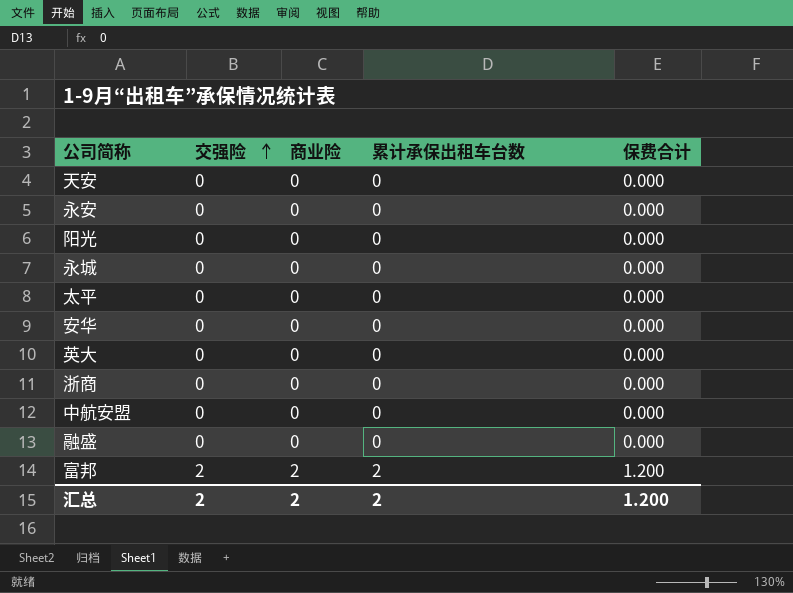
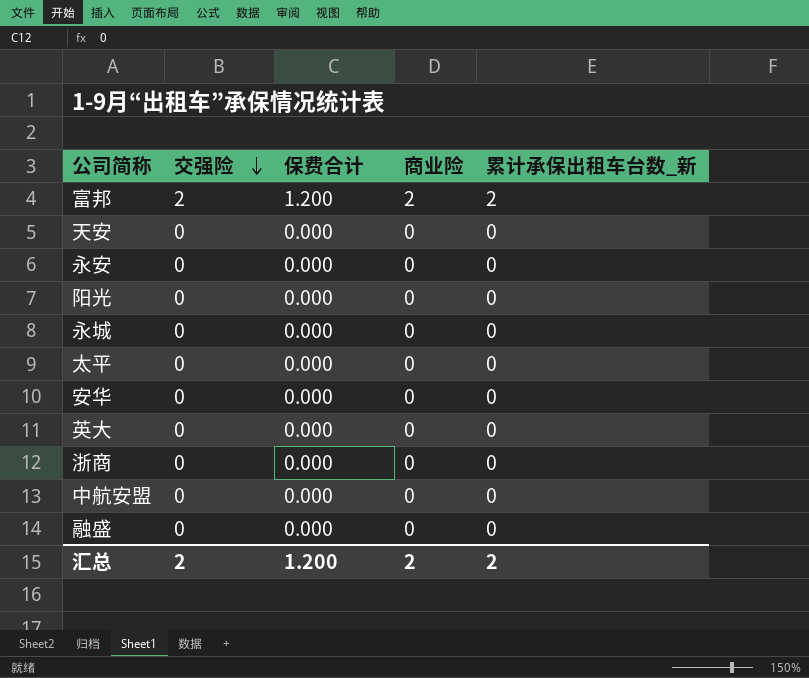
row order: 交强险 ascending -> 交强险 descending
column 保费合计 | position: 5 -> 3
column name: 累计承保出租车台数 -> 累计承保出租车台数_新

